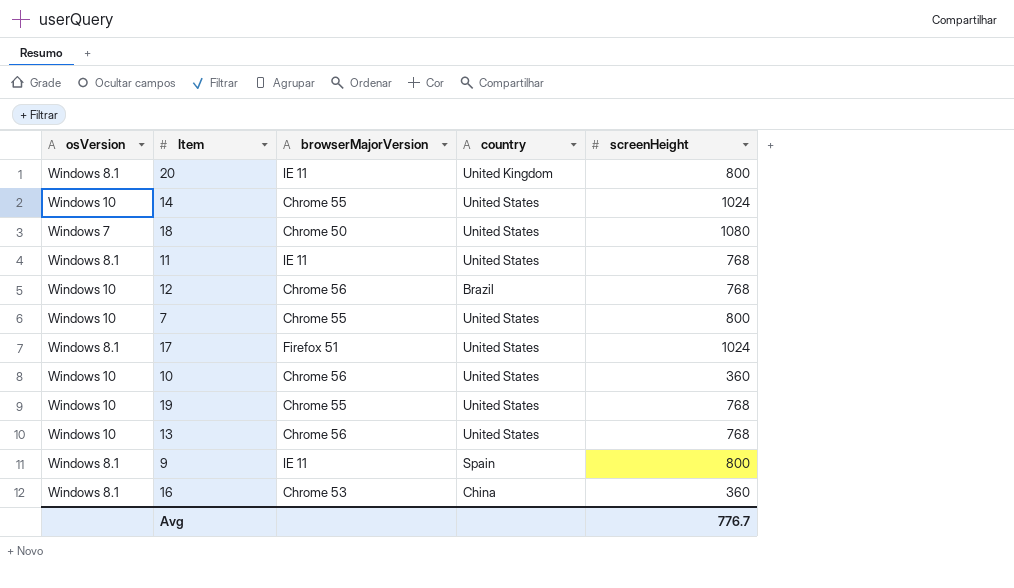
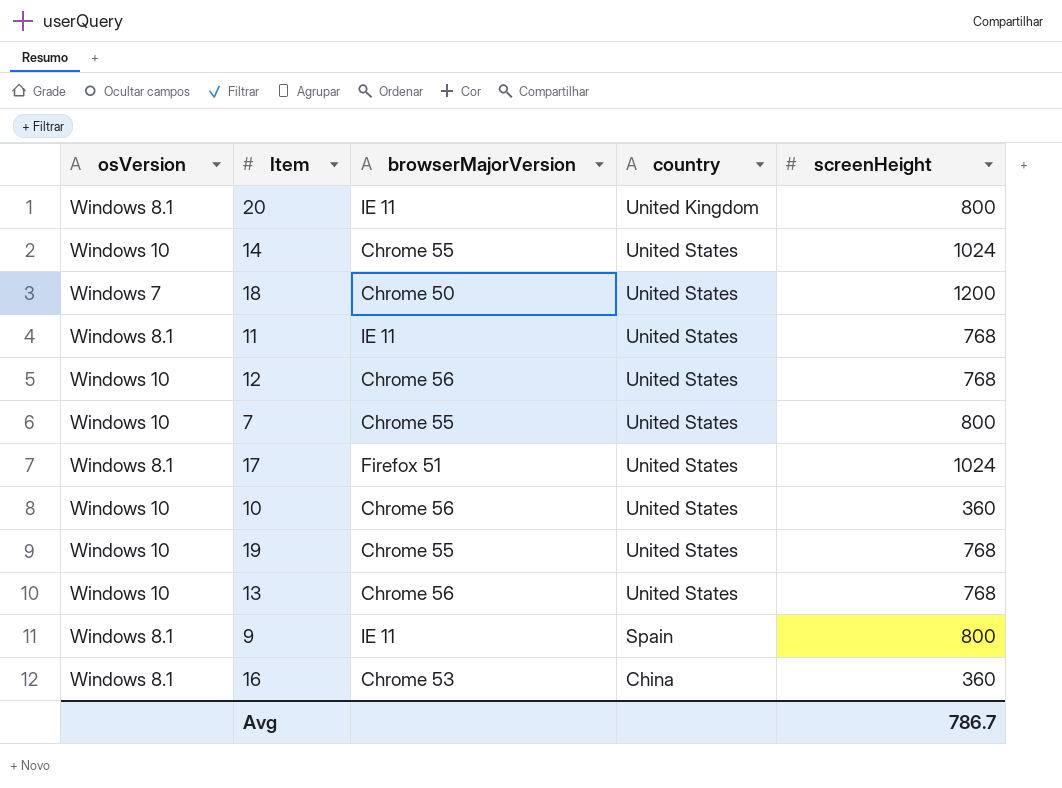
18 | screenHeight: 1080 -> 1200
12 | country: Brazil -> United States
Avg | screenHeight: 776.7 -> 786.7

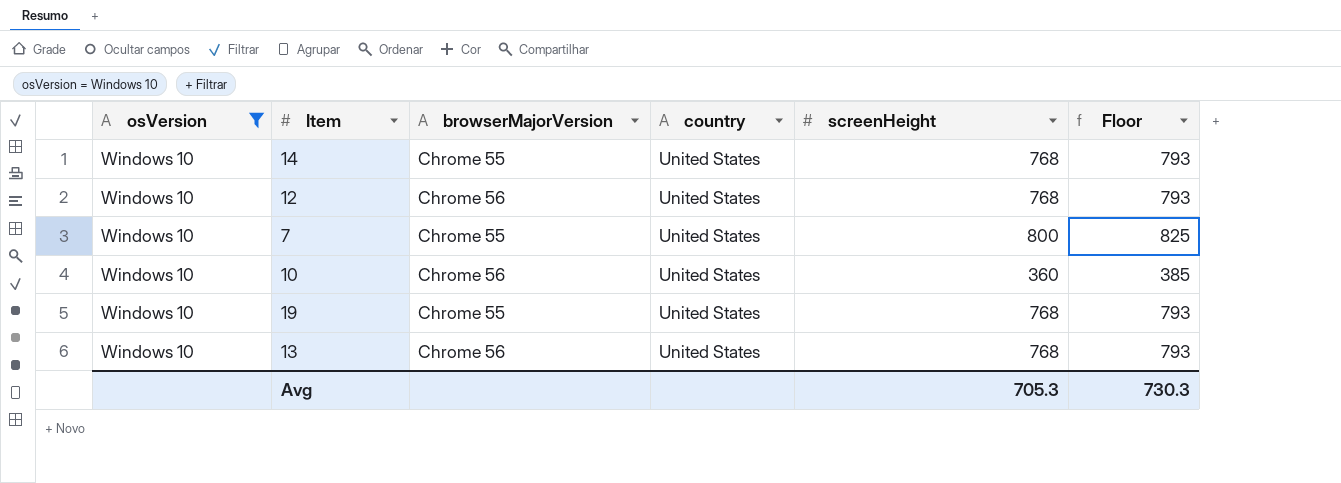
filter: none -> osVersion = Windows 10
column Floor | formula: none -> [screenHeight] + 25
14 | screenHeight: 1024 -> 768
Avg | screenHeight: 786.7 -> 705.3

